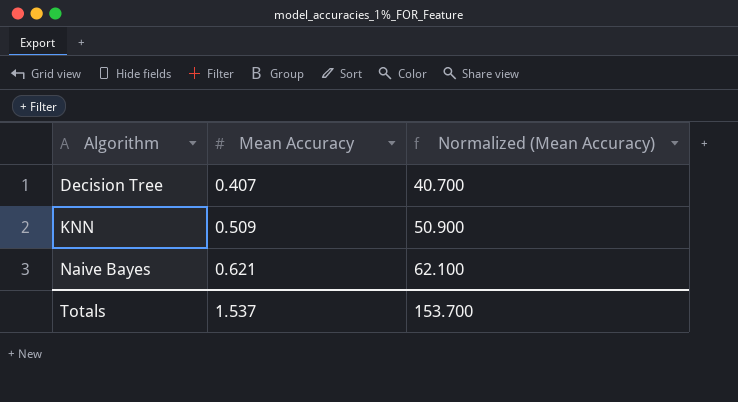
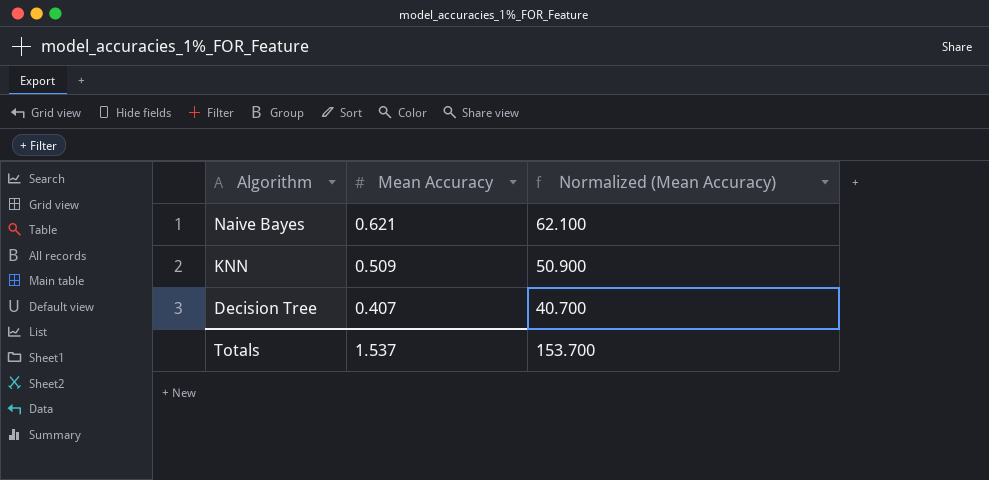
row order: Algorithm ascending -> Algorithm descending

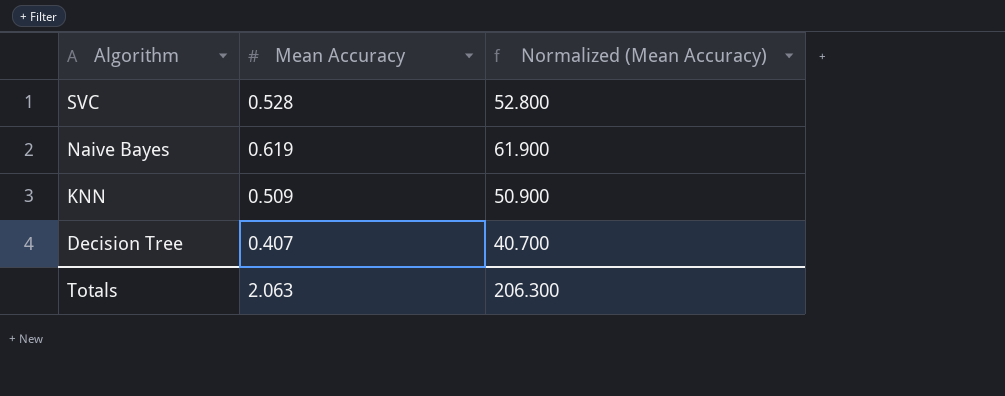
row SVC: none -> 0.528 | 52.800
Naive Bayes | Mean Accuracy: 0.621 -> 0.619
Naive Bayes | Normalized (Mean Accuracy): 62.100 -> 61.900
Totals | Mean Accuracy: 1.537 -> 2.063
Totals | Normalized (Mean Accuracy): 153.700 -> 206.300

